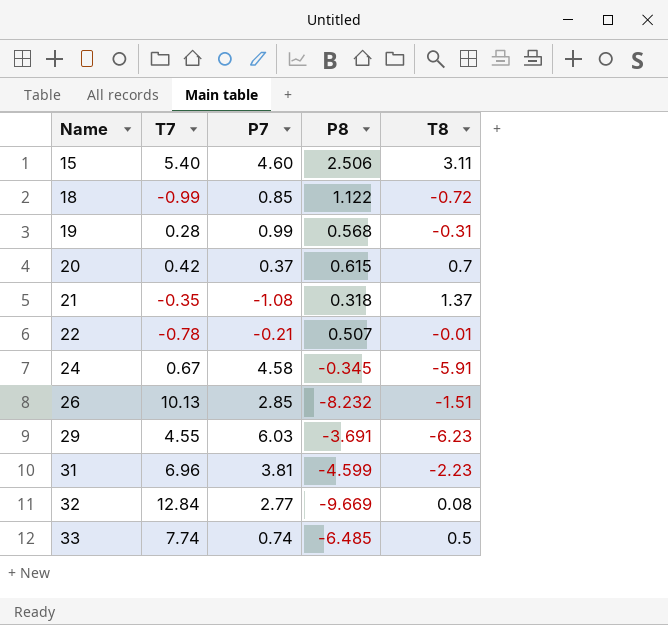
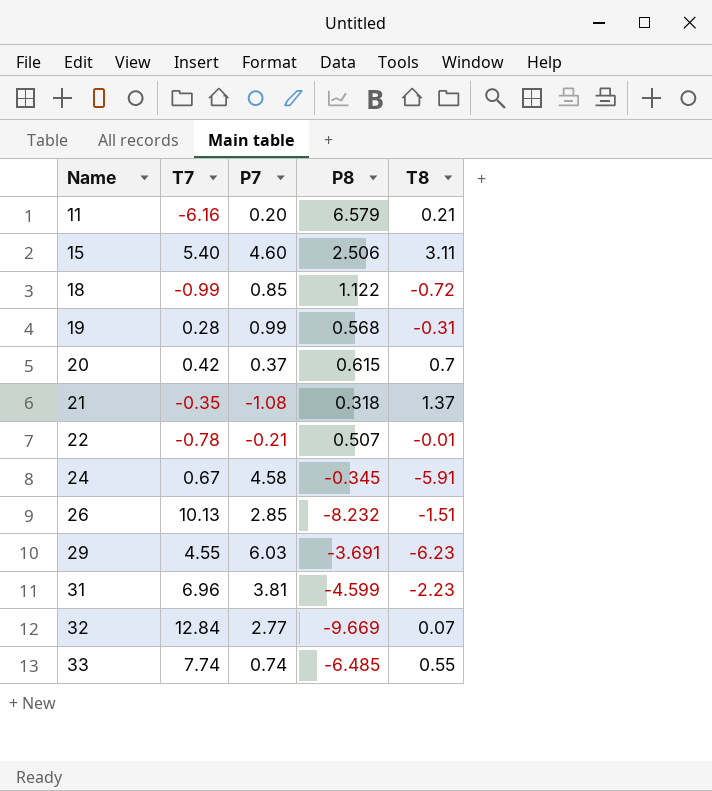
row 11: none -> -6.16 | 0.20 | 6.579 | 0.21
32 | T8: 0.08 -> 0.07
33 | T8: 0.5 -> 0.55

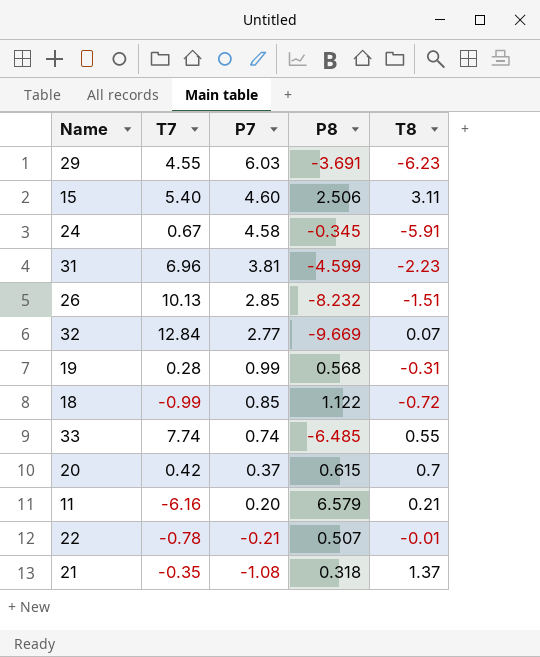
row order: Name ascending -> P7 descending

